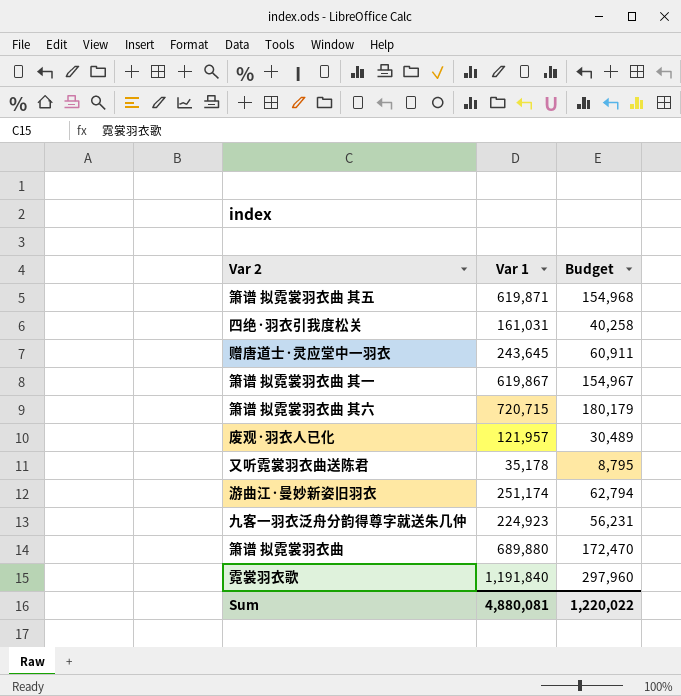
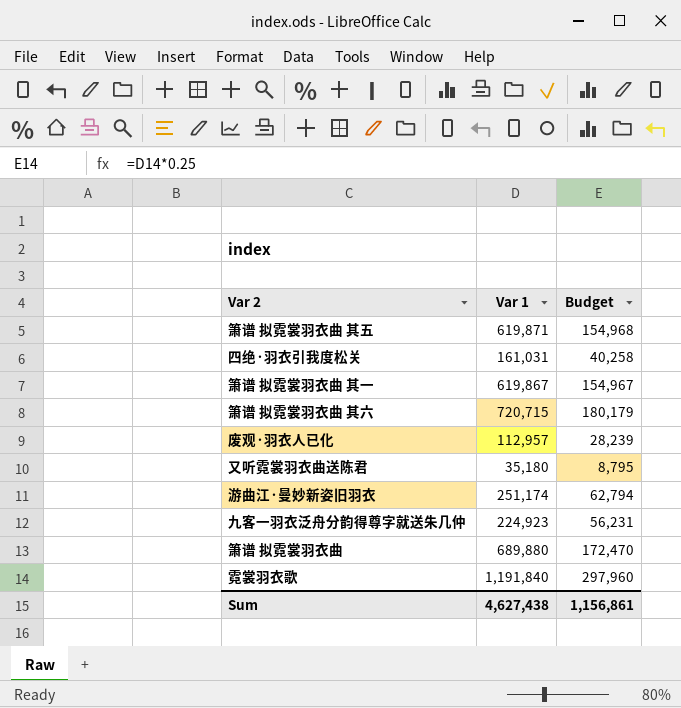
row 赠唐道士·灵应堂中一羽衣: 243,645 | 60,911 -> none
废观·羽衣人已化 | Var 1: 121,957 -> 112,957
废观·羽衣人已化 | Budget: 30,489 -> 28,239
又听霓裳羽衣曲送陈君 | Var 1: 35,178 -> 35,180
Sum | Var 1: 4,880,081 -> 4,627,438
Sum | Budget: 1,220,022 -> 1,156,861

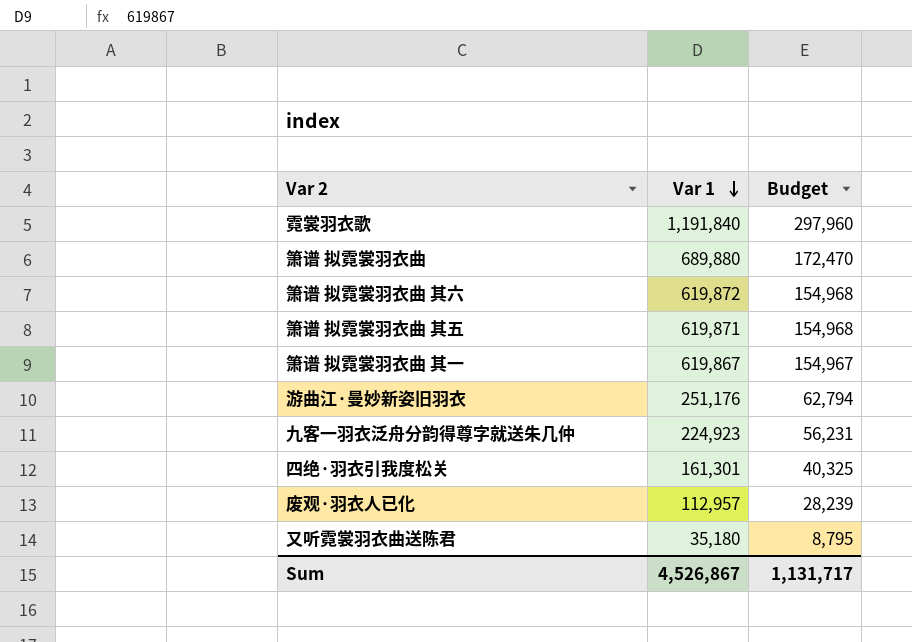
row order: none -> Var 1 descending
箫谱 拟霓裳羽衣曲 其六 | Var 1: 720,715 -> 619,872
箫谱 拟霓裳羽衣曲 其六 | Budget: 180,179 -> 154,968
游曲江·曼妙新姿旧羽衣 | Var 1: 251,174 -> 251,176
四绝·羽衣引我度松关 | Var 1: 161,031 -> 161,301
四绝·羽衣引我度松关 | Budget: 40,258 -> 40,325
Sum | Var 1: 4,627,438 -> 4,526,867
Sum | Budget: 1,156,861 -> 1,131,717

